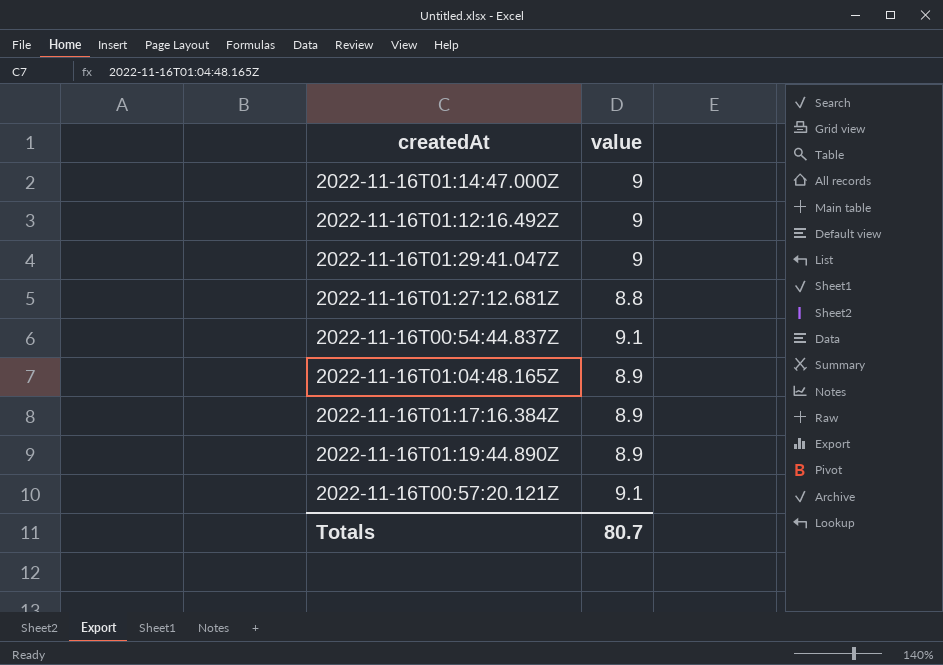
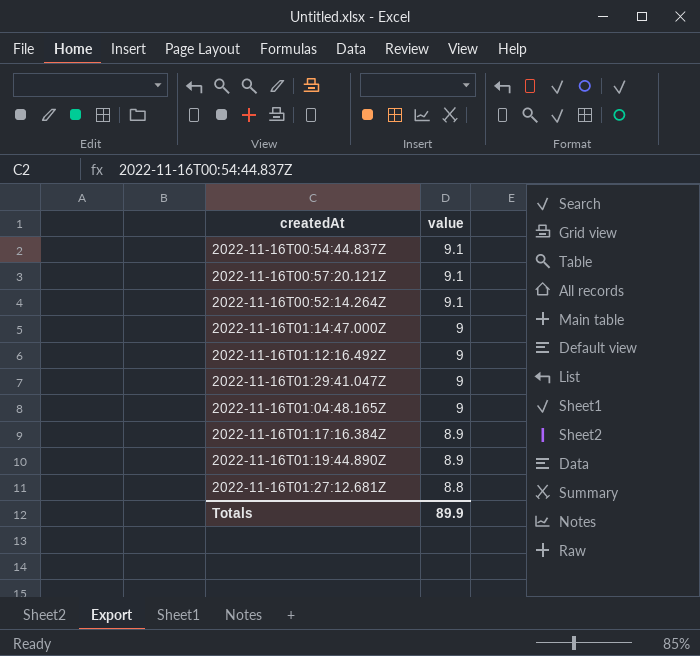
row order: none -> value descending
row 2022-11-16T00:52:14.264Z: none -> 9.1
2022-11-16T01:04:48.165Z | value: 8.9 -> 9
Totals | value: 80.7 -> 89.9

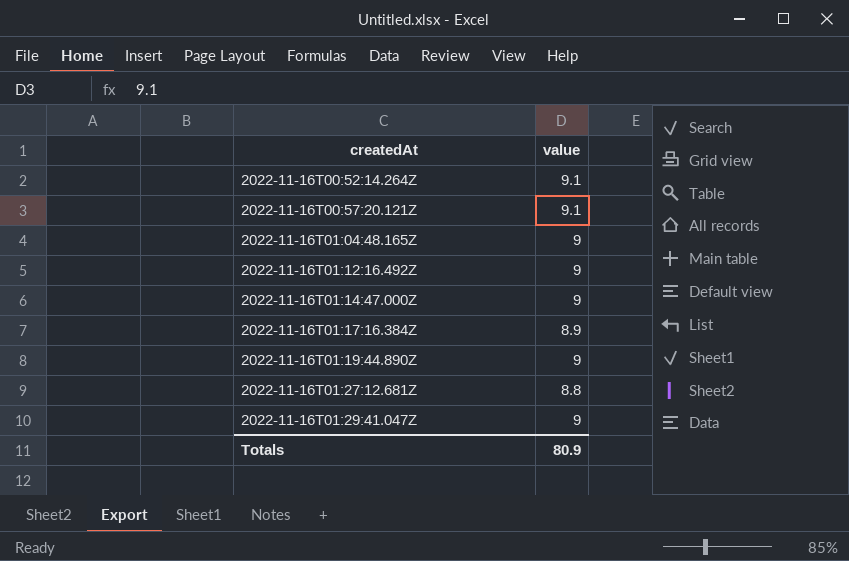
row order: value descending -> createdAt ascending
row 2022-11-16T00:54:44.837Z: 9.1 -> none
2022-11-16T01:19:44.890Z | value: 8.9 -> 9
Totals | value: 89.9 -> 80.9

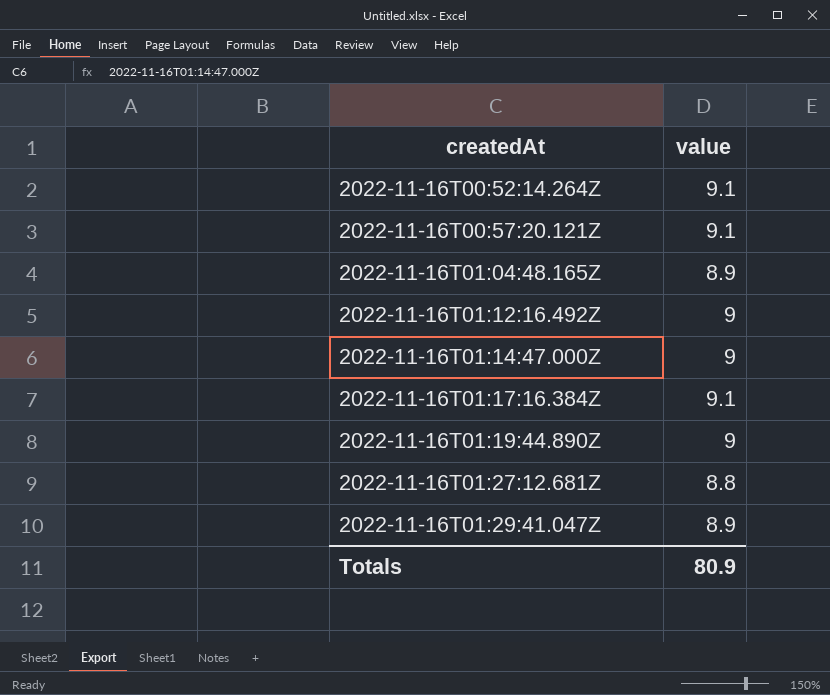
2022-11-16T01:04:48.165Z | value: 9 -> 8.9
2022-11-16T01:17:16.384Z | value: 8.9 -> 9.1
2022-11-16T01:29:41.047Z | value: 9 -> 8.9

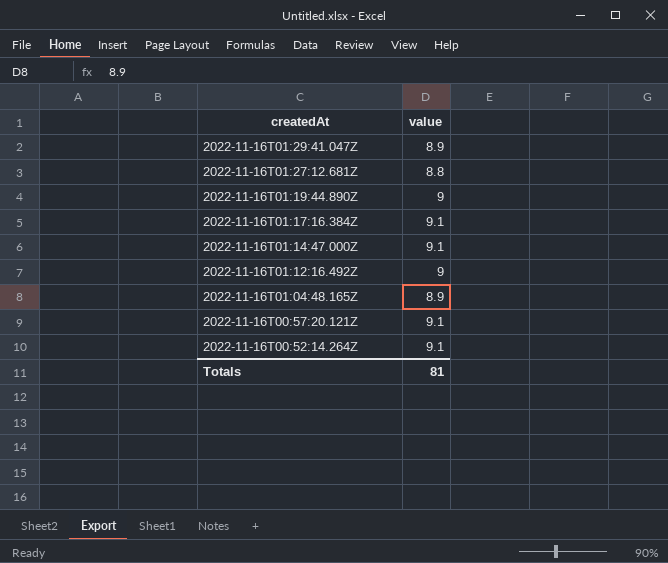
row order: createdAt ascending -> createdAt descending
2022-11-16T01:14:47.000Z | value: 9 -> 9.1
Totals | value: 80.9 -> 81

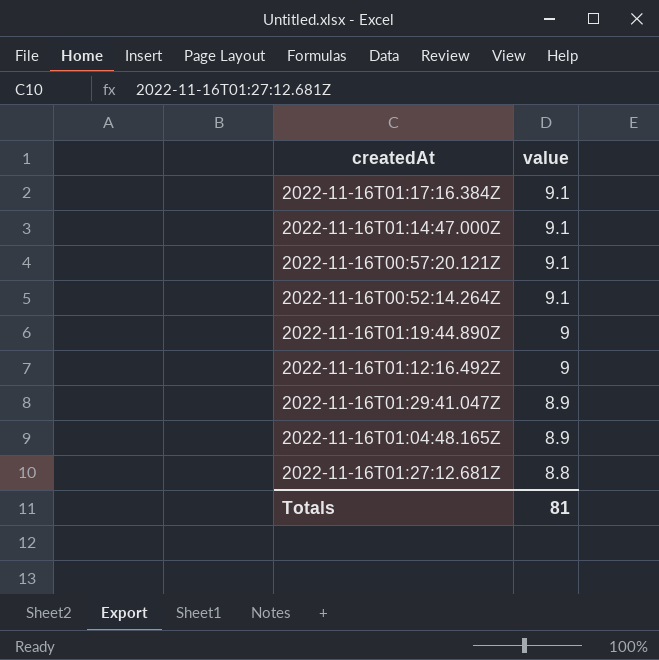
row order: createdAt descending -> value descending

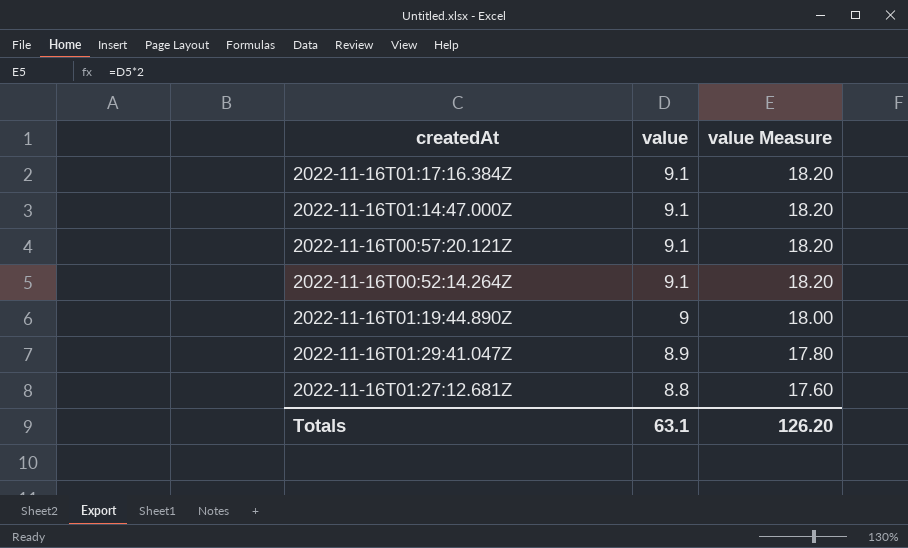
column value Measure | formula: none -> [value] * 2
row 2022-11-16T01:12:16.492Z: 9 -> none
row 2022-11-16T01:04:48.165Z: 8.9 -> none
Totals | value: 81 -> 63.1

